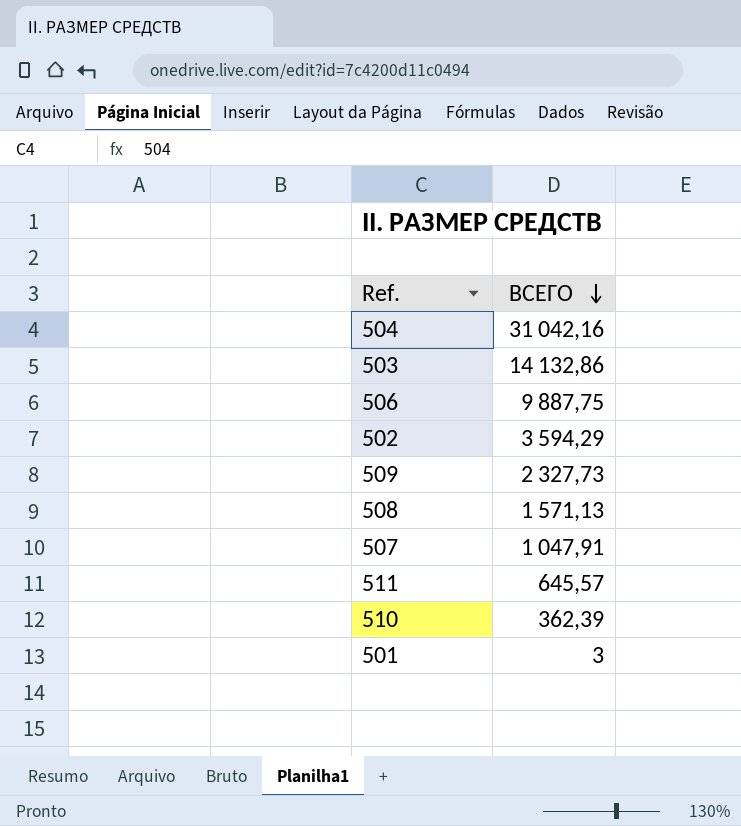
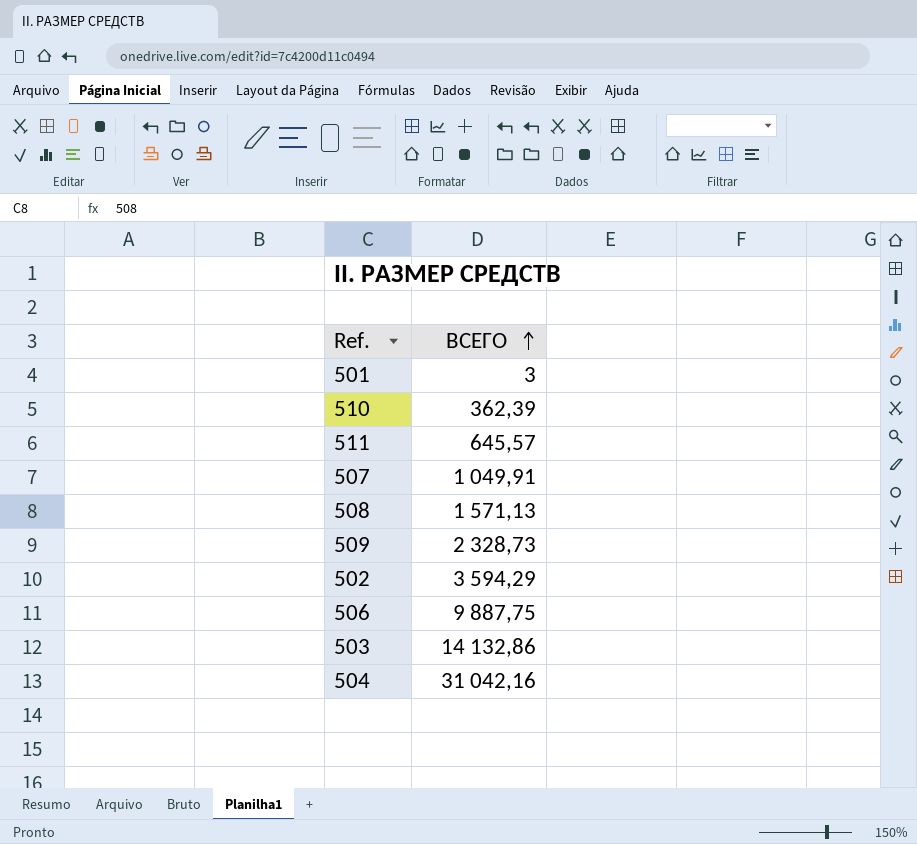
row order: ВСЕГО descending -> ВСЕГО ascending
507 | ВСЕГО: 1 047,91 -> 1 049,91
509 | ВСЕГО: 2 327,73 -> 2 328,73

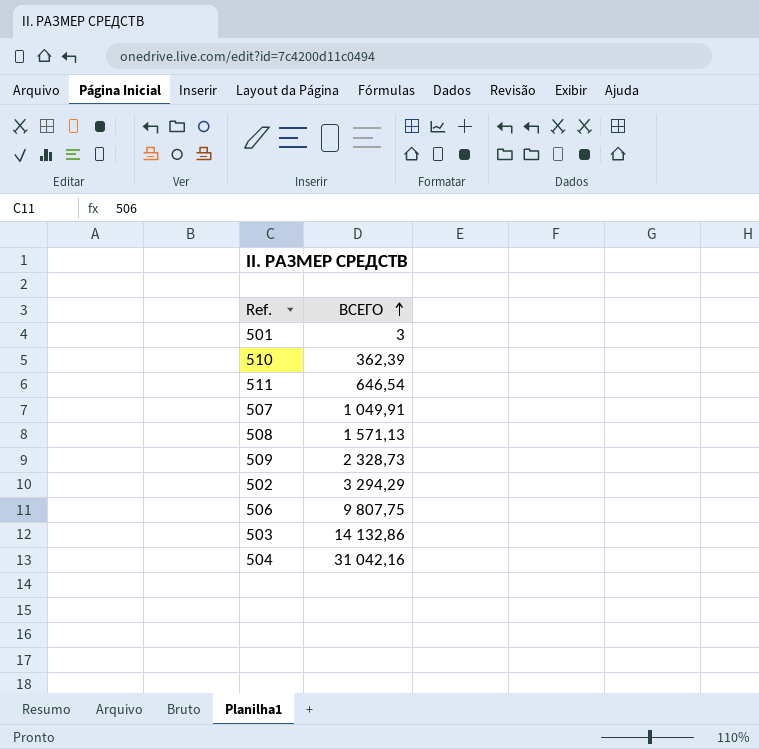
511 | ВСЕГО: 645,57 -> 646,54
502 | ВСЕГО: 3 594,29 -> 3 294,29
506 | ВСЕГО: 9 887,75 -> 9 807,75

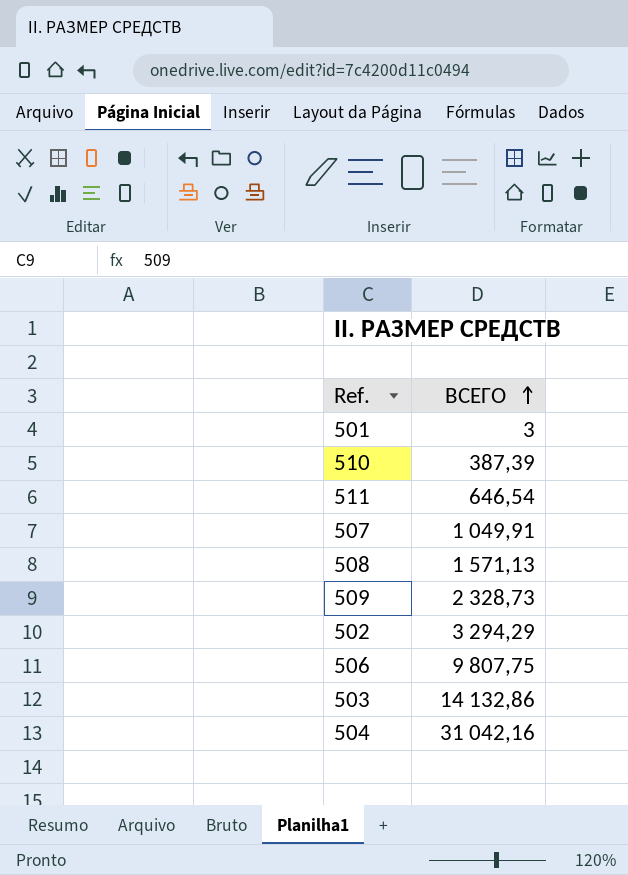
510 | ВСЕГО: 362,39 -> 387,39

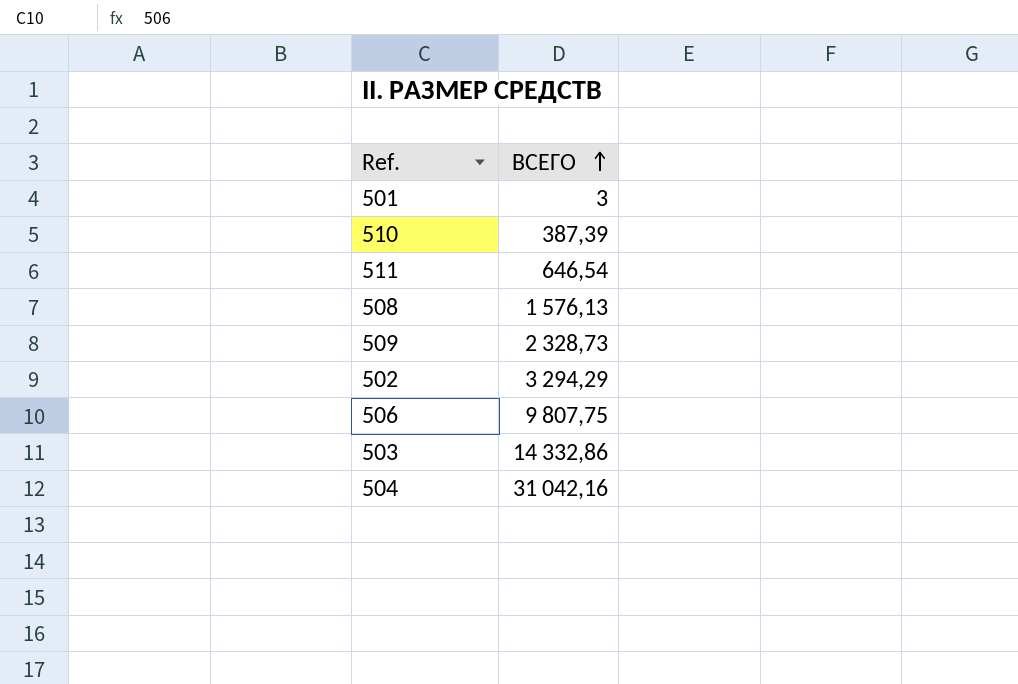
row 507: 1 049,91 -> none
508 | ВСЕГО: 1 571,13 -> 1 576,13
503 | ВСЕГО: 14 132,86 -> 14 332,86

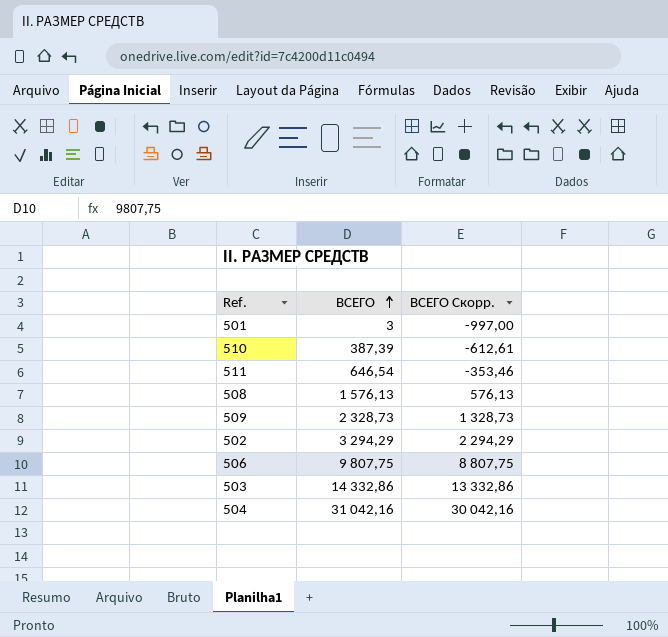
column ВСЕГО Скорр. | formula: none -> [ВСЕГО] - 1000

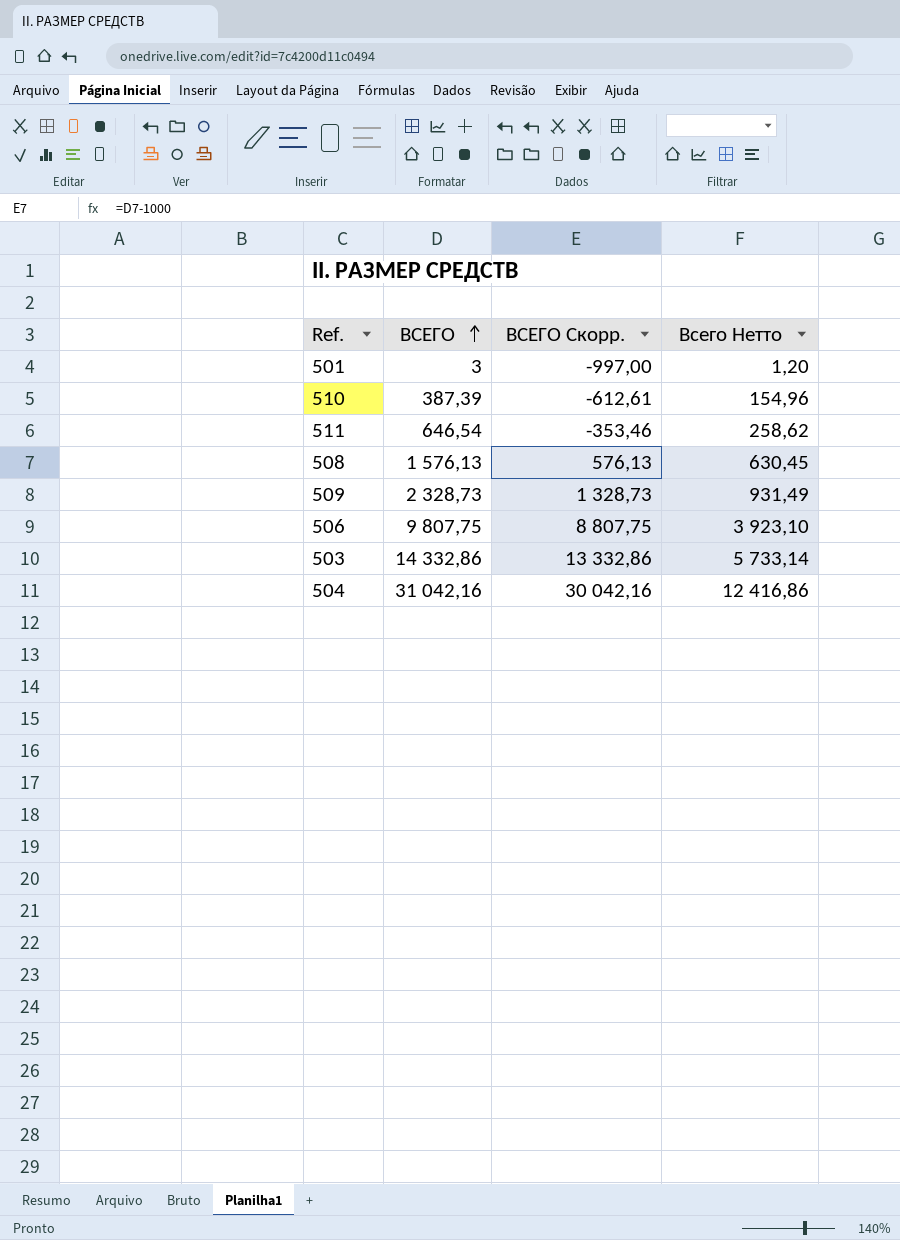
column Всего Нетто | formula: none -> [ВСЕГО] * 0,4
row 502: 3 294,29 | 2 294,29 -> none

